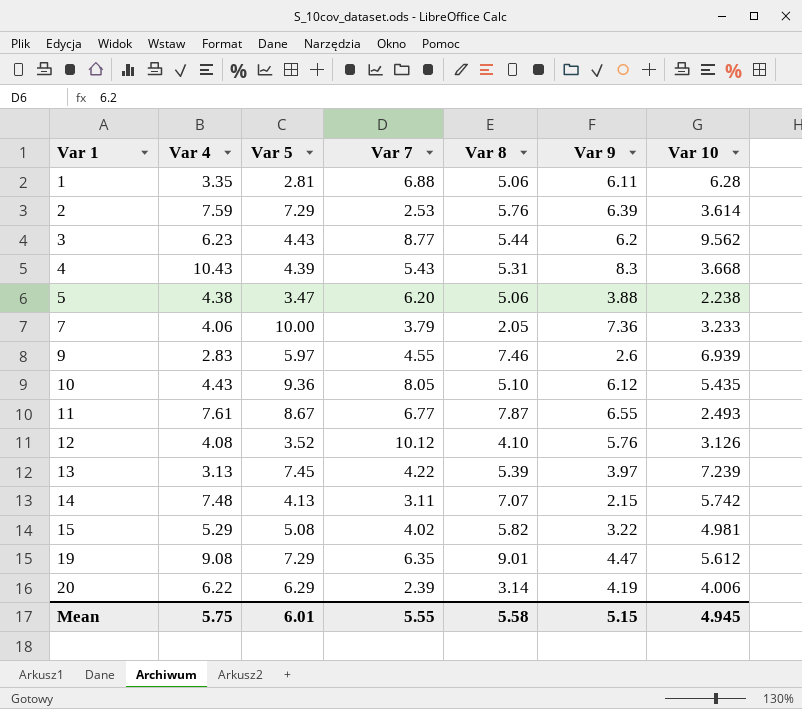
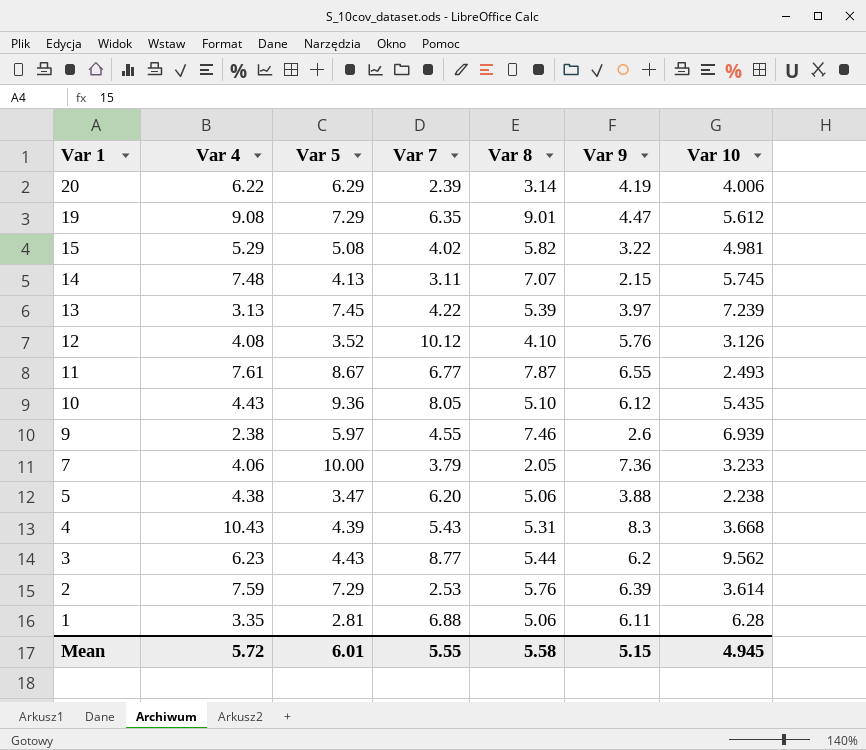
row order: Var 1 ascending -> Var 1 descending
14 | Var 10: 5.742 -> 5.745
9 | Var 4: 2.83 -> 2.38
Mean | Var 4: 5.75 -> 5.72

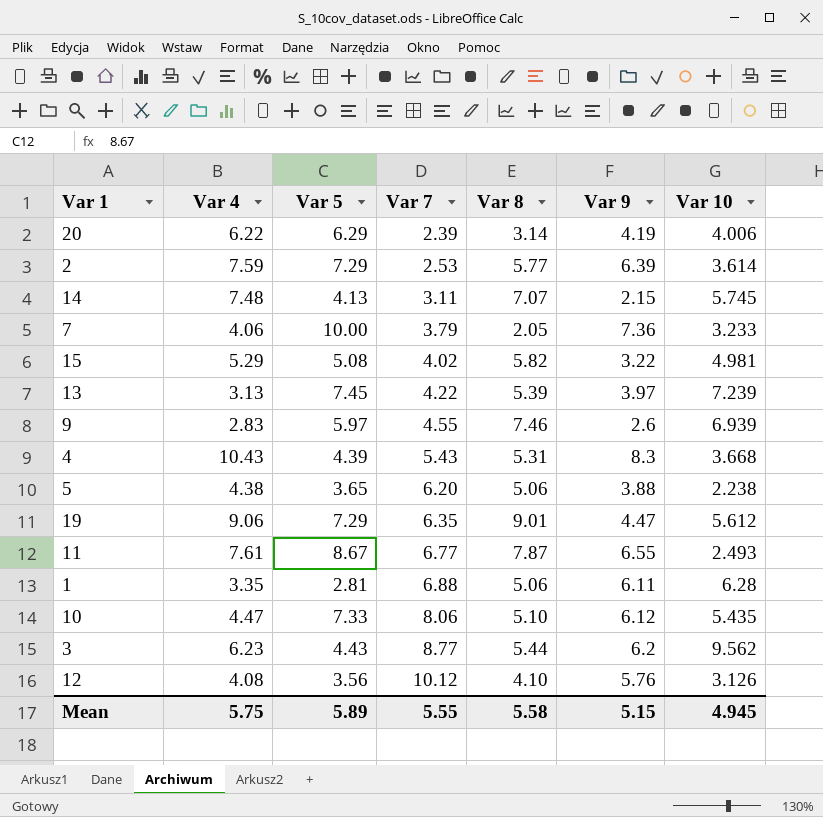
row order: Var 1 descending -> Var 7 ascending
2 | Var 8: 5.76 -> 5.77
9 | Var 4: 2.38 -> 2.83
5 | Var 5: 3.47 -> 3.65
19 | Var 4: 9.08 -> 9.06
10 | Var 4: 4.43 -> 4.47
10 | Var 5: 9.36 -> 7.33
10 | Var 7: 8.05 -> 8.06
12 | Var 5: 3.52 -> 3.56
Mean | Var 4: 5.72 -> 5.75
Mean | Var 5: 6.01 -> 5.89

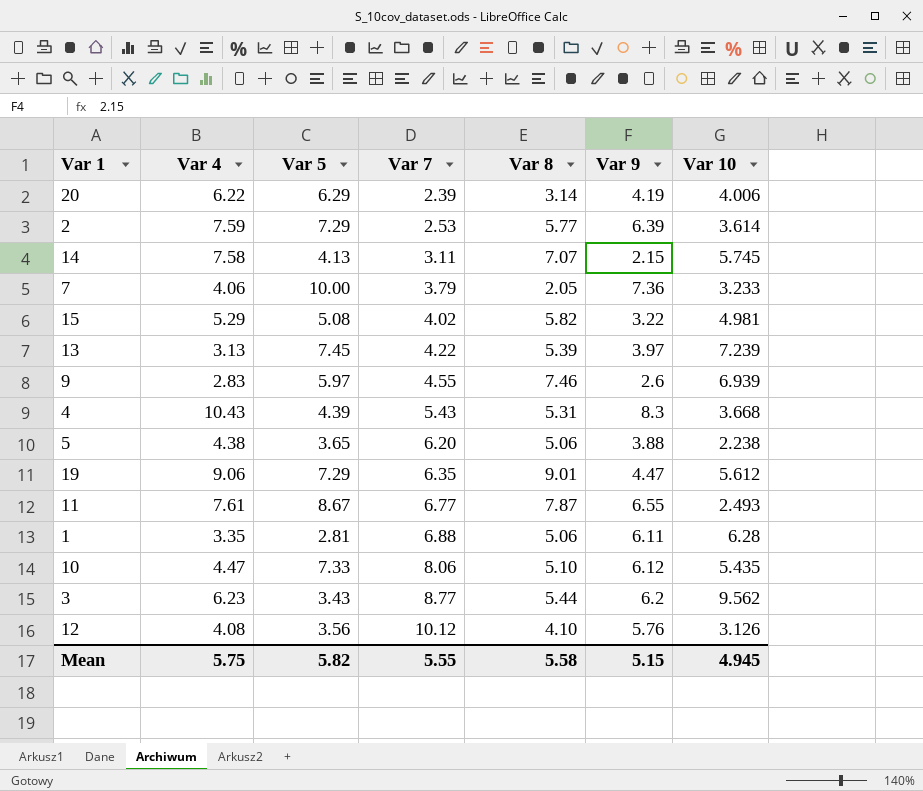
14 | Var 4: 7.48 -> 7.58
3 | Var 5: 4.43 -> 3.43
Mean | Var 5: 5.89 -> 5.82

